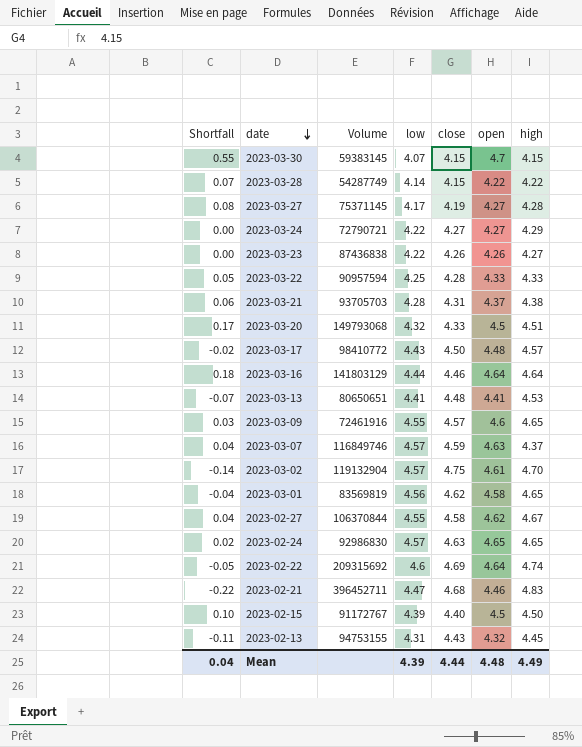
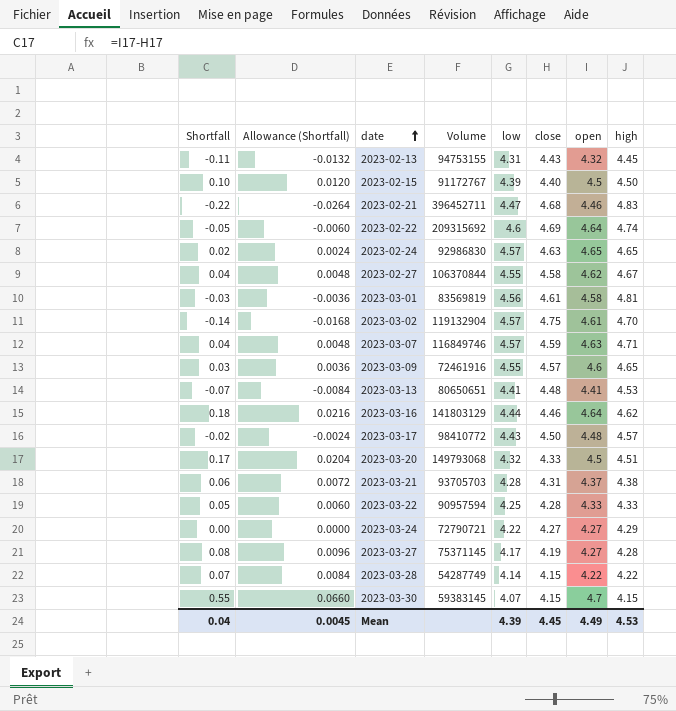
row order: date descending -> date ascending
column Allowance (Shortfall) | formula: none -> [Shortfall] * 0.12
row 2023-03-23: 0.00 | 87436838 | 4.22 | 4.26 | 4.26 | 4.27 -> none
2023-03-01 | Shortfall: -0.04 -> -0.03
2023-03-01 | close: 4.62 -> 4.61
2023-03-01 | high: 4.65 -> 4.81
2023-03-07 | high: 4.37 -> 4.71
2023-03-16 | high: 4.64 -> 4.62
Mean | close: 4.44 -> 4.45
Mean | open: 4.48 -> 4.49
Mean | high: 4.49 -> 4.53

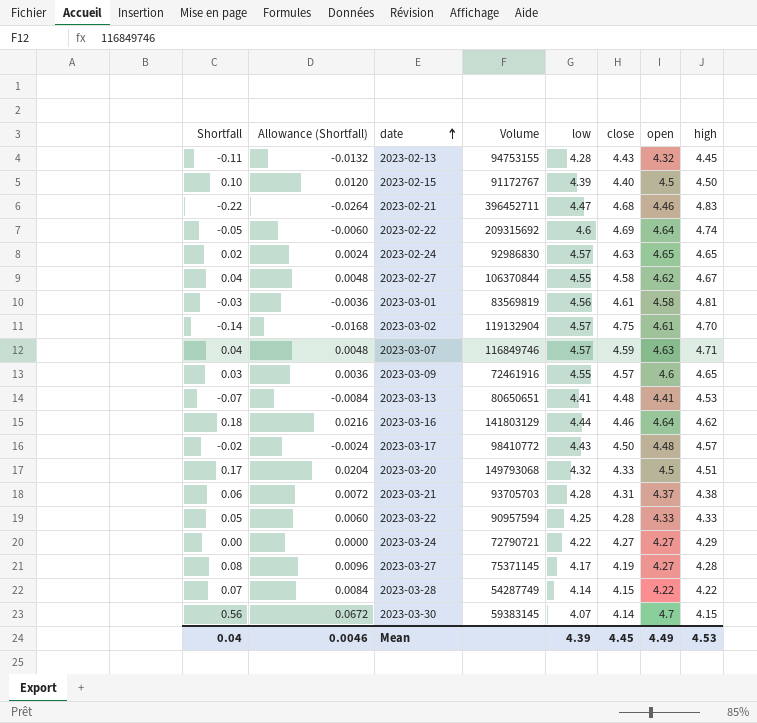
2023-02-13 | low: 4.31 -> 4.28
2023-03-30 | Shortfall: 0.55 -> 0.56
2023-03-30 | Allowance (Shortfall): 0.0660 -> 0.0672
2023-03-30 | close: 4.15 -> 4.14
Mean | Allowance (Shortfall): 0.0045 -> 0.0046

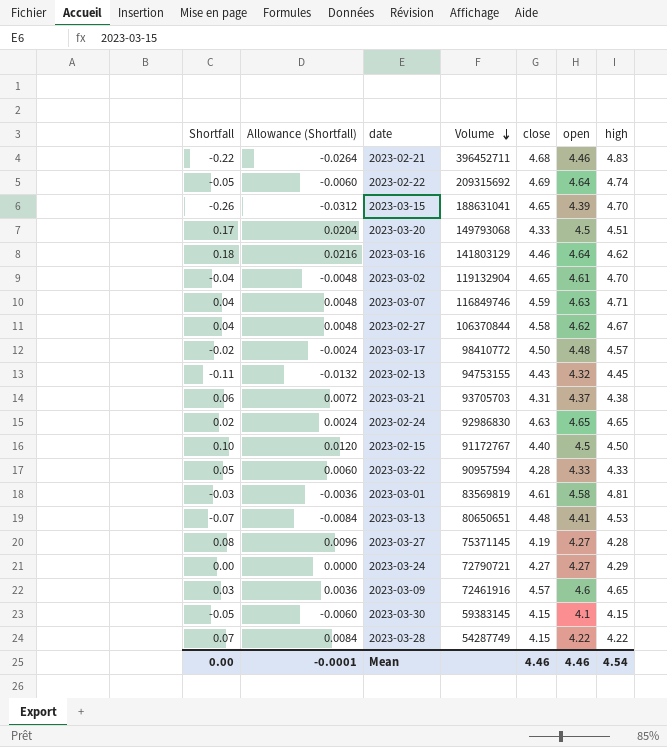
row order: date ascending -> Volume descending
column low | position: 5 -> none
row 2023-03-15: none -> -0.26 | -0.0312 | 188631041 | 4.65 | 4.39 | 4.70
2023-03-02 | Shortfall: -0.14 -> -0.04
2023-03-02 | Allowance (Shortfall): -0.0168 -> -0.0048
2023-03-02 | close: 4.75 -> 4.65
2023-03-30 | Shortfall: 0.56 -> -0.05
2023-03-30 | Allowance (Shortfall): 0.0672 -> -0.0060
2023-03-30 | close: 4.14 -> 4.15
2023-03-30 | open: 4.7 -> 4.1
Mean | Shortfall: 0.04 -> 0.00
Mean | Allowance (Shortfall): 0.0046 -> -0.0001
Mean | close: 4.45 -> 4.46
Mean | open: 4.49 -> 4.46
Mean | high: 4.53 -> 4.54

